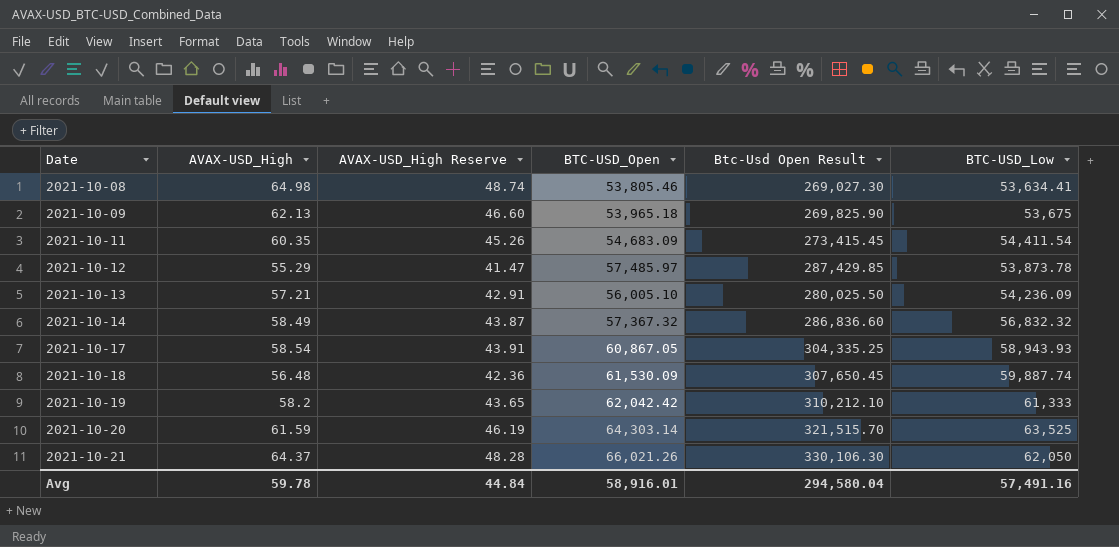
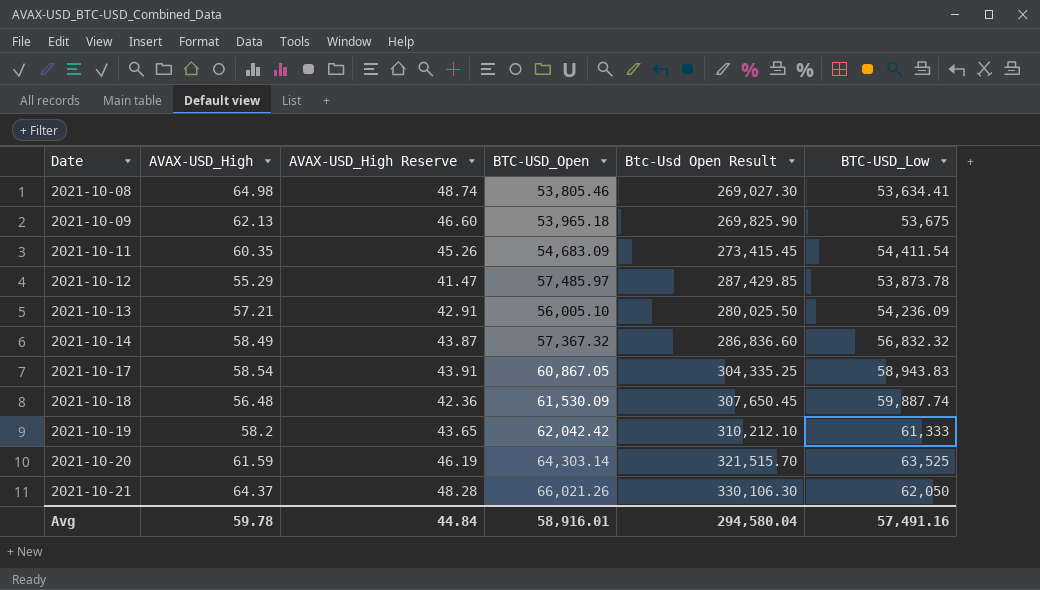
2021-10-17 | BTC-USD_Low: 58,943.93 -> 58,943.83

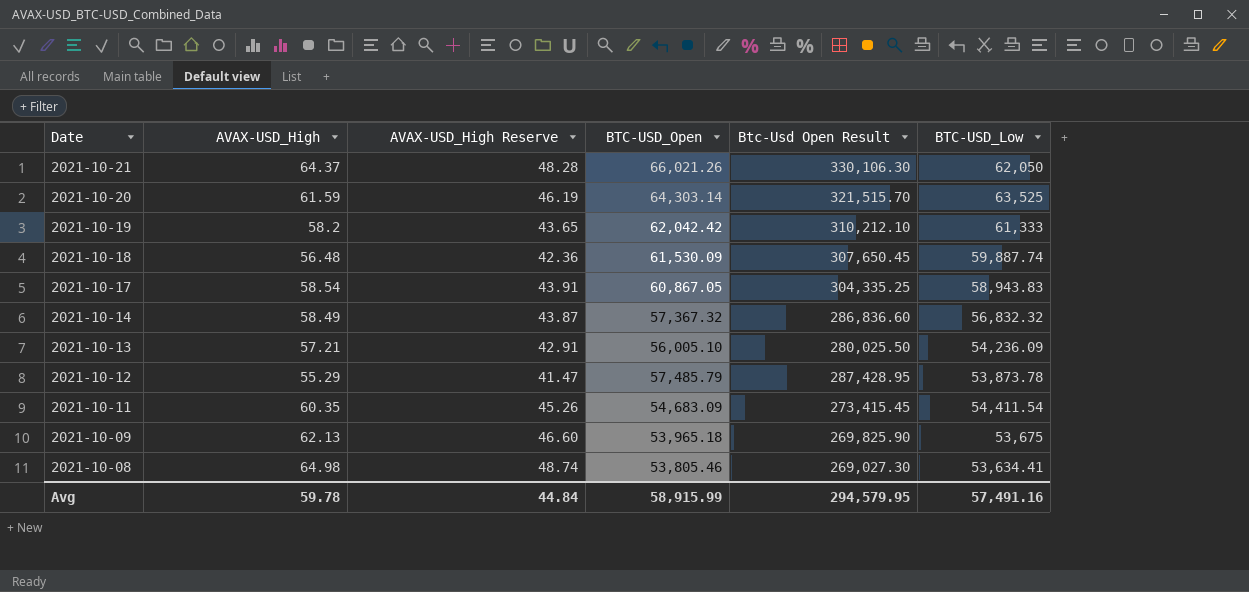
row order: Date ascending -> Date descending
2021-10-12 | BTC-USD_Open: 57,485.97 -> 57,485.79
2021-10-12 | Btc-Usd Open Result: 287,429.85 -> 287,428.95
Avg | BTC-USD_Open: 58,916.01 -> 58,915.99
Avg | Btc-Usd Open Result: 294,580.04 -> 294,579.95

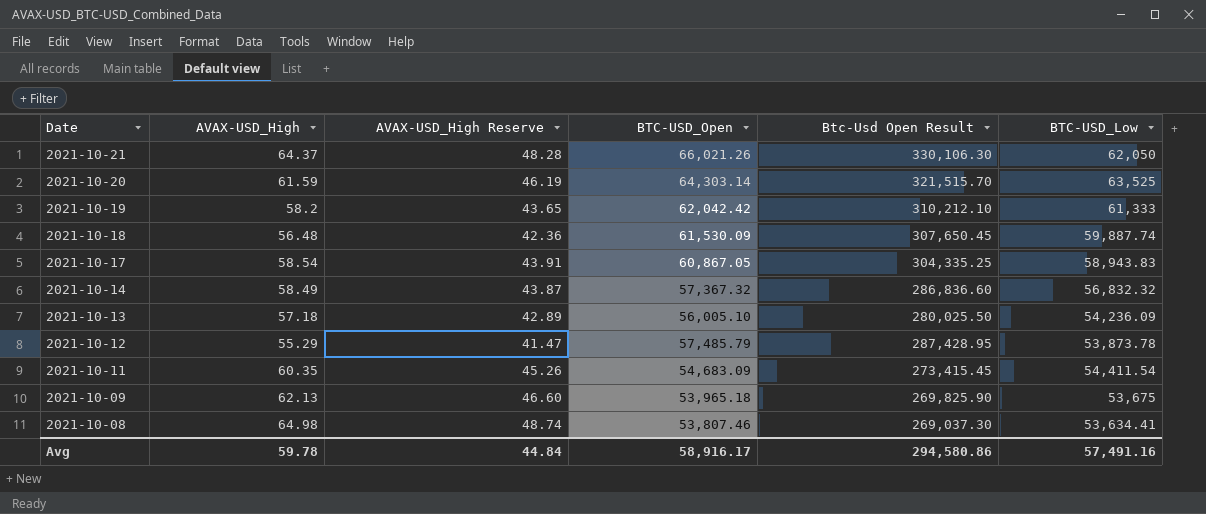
2021-10-13 | AVAX-USD_High: 57.21 -> 57.18
2021-10-13 | AVAX-USD_High Reserve: 42.91 -> 42.89
2021-10-08 | BTC-USD_Open: 53,805.46 -> 53,807.46
2021-10-08 | Btc-Usd Open Result: 269,027.30 -> 269,037.30
Avg | BTC-USD_Open: 58,915.99 -> 58,916.17
Avg | Btc-Usd Open Result: 294,579.95 -> 294,580.86

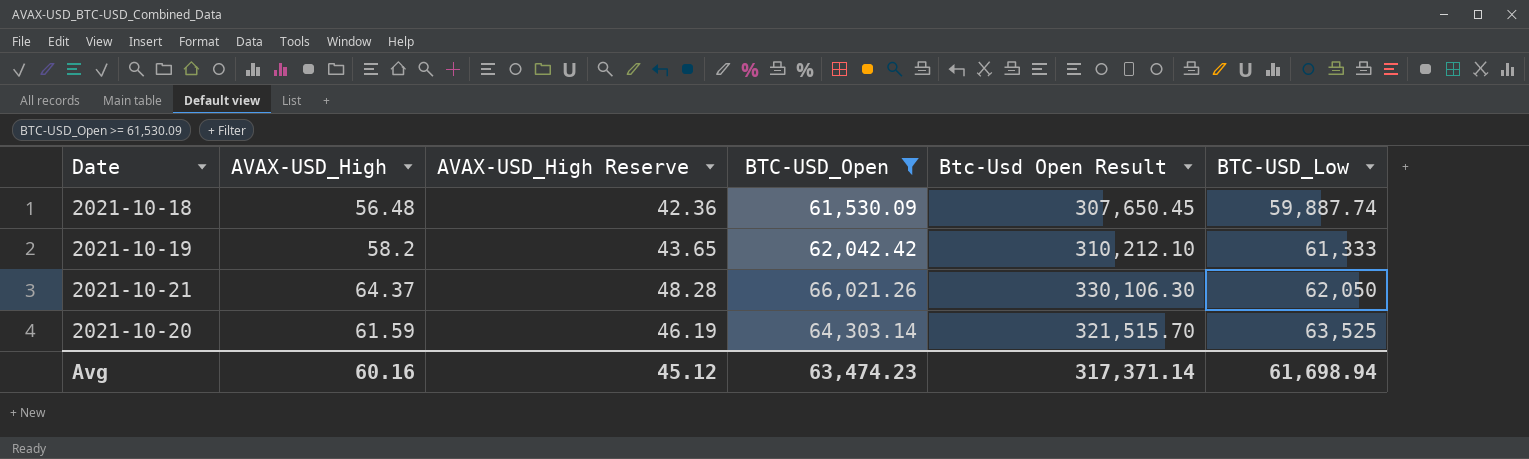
filter: none -> BTC-USD_Open >= 61,530.09
row order: Date descending -> BTC-USD_Low ascending
Avg | AVAX-USD_High: 59.78 -> 60.16
Avg | AVAX-USD_High Reserve: 44.84 -> 45.12
Avg | BTC-USD_Open: 58,916.17 -> 63,474.23
Avg | Btc-Usd Open Result: 294,580.86 -> 317,371.14
Avg | BTC-USD_Low: 57,491.16 -> 61,698.94

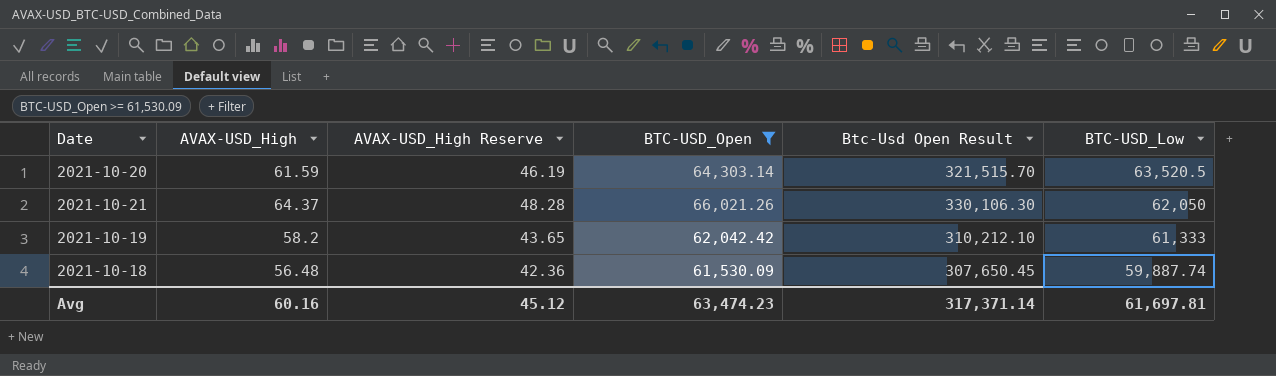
row order: BTC-USD_Low ascending -> BTC-USD_Low descending
2021-10-20 | BTC-USD_Low: 63,525 -> 63,520.5
Avg | BTC-USD_Low: 61,698.94 -> 61,697.81

